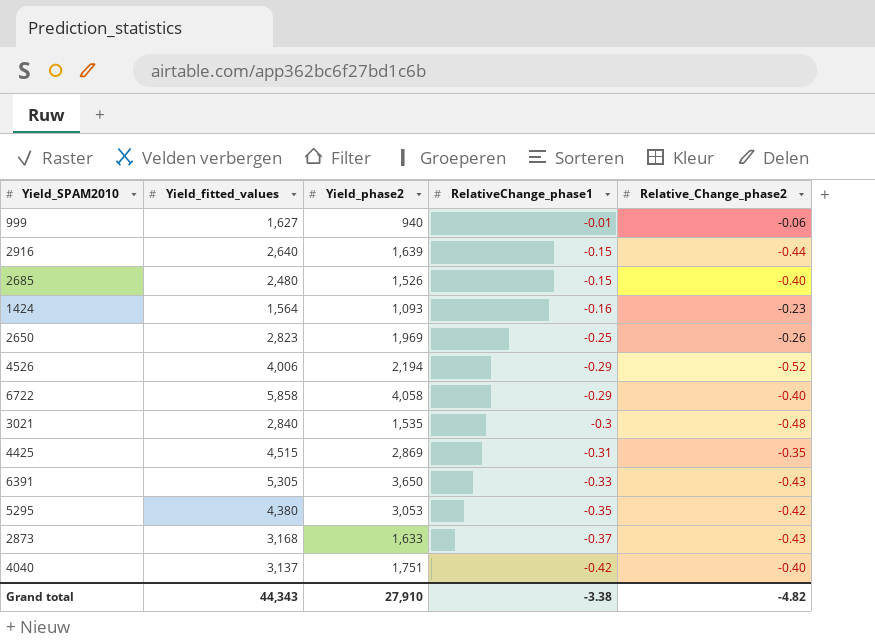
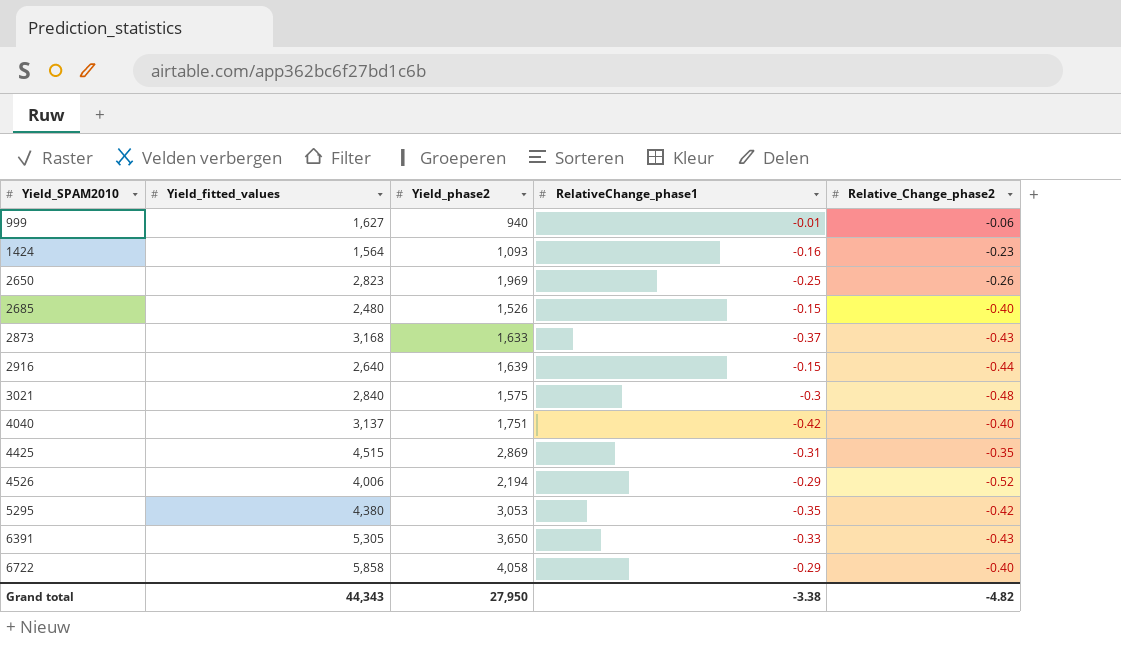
row order: RelativeChange_phase1 descending -> Yield_SPAM2010 ascending
3021 | Yield_phase2: 1,535 -> 1,575
Grand total | Yield_phase2: 27,910 -> 27,950

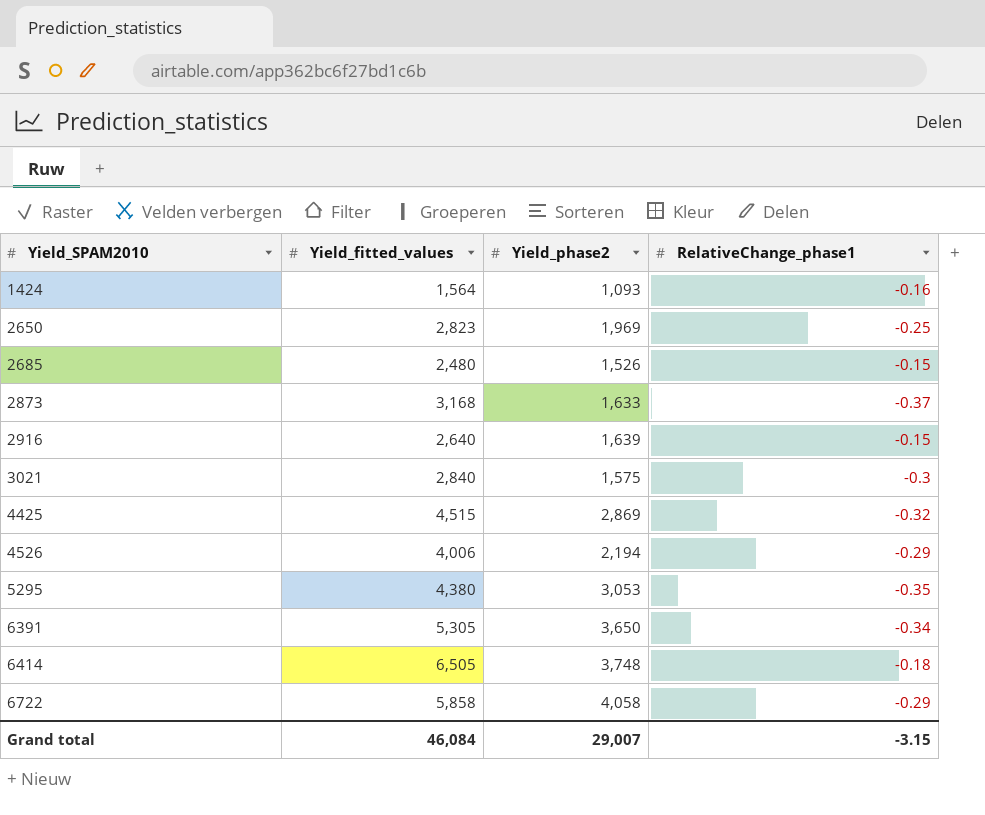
column Relative_Change_phase2 | position: 5 -> none
row 999: 1,627 | 940 | -0.01 | -0.06 -> none
row 4040: 3,137 | 1,751 | -0.42 | -0.40 -> none
4425 | RelativeChange_phase1: -0.31 -> -0.32
6391 | RelativeChange_phase1: -0.33 -> -0.34
row 6414: none -> 6,505 | 3,748 | -0.18
Grand total | Yield_fitted_values: 44,343 -> 46,084
Grand total | Yield_phase2: 27,950 -> 29,007
Grand total | RelativeChange_phase1: -3.38 -> -3.15

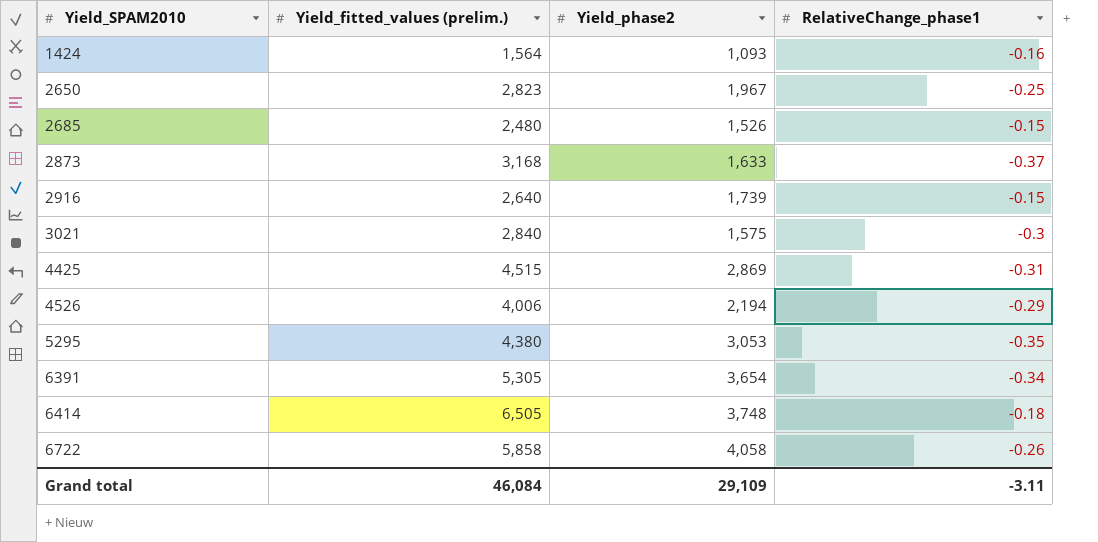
column name: Yield_fitted_values -> Yield_fitted_values (prelim.)
2650 | Yield_phase2: 1,969 -> 1,967
2916 | Yield_phase2: 1,639 -> 1,739
4425 | RelativeChange_phase1: -0.32 -> -0.31
6391 | Yield_phase2: 3,650 -> 3,654
6722 | RelativeChange_phase1: -0.29 -> -0.26
Grand total | Yield_phase2: 29,007 -> 29,109
Grand total | RelativeChange_phase1: -3.15 -> -3.11

